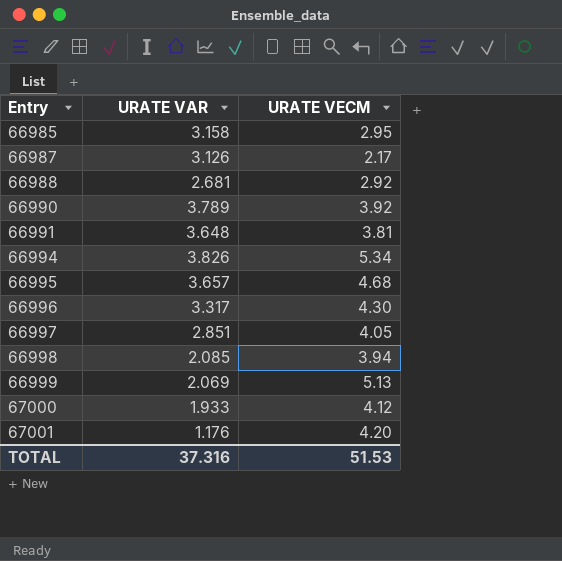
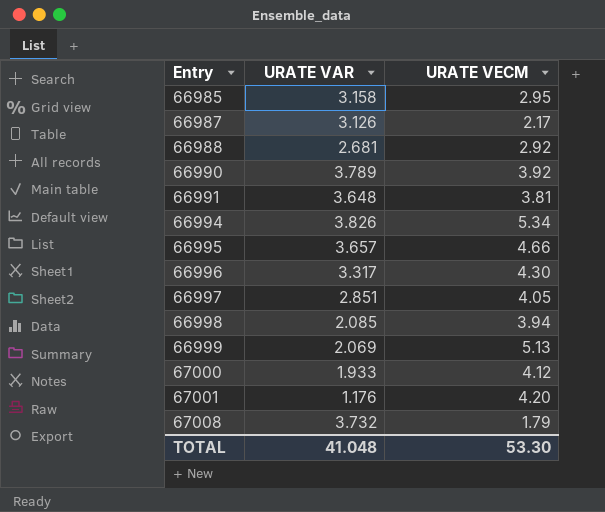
66995 | URATE VECM: 4.68 -> 4.66
row 67008: none -> 3.732 | 1.79
TOTAL | URATE VAR: 37.316 -> 41.048
TOTAL | URATE VECM: 51.53 -> 53.30

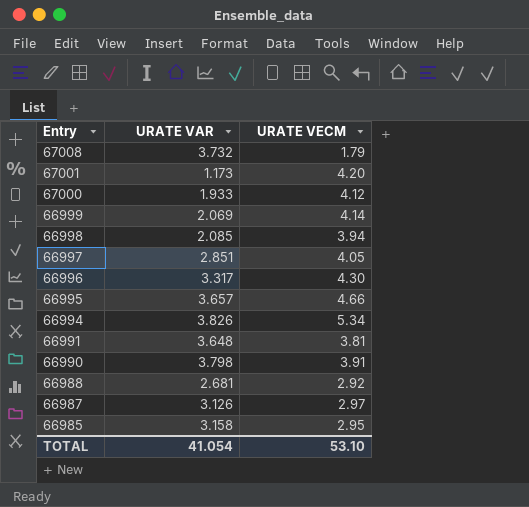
row order: Entry ascending -> Entry descending
67001 | URATE VAR: 1.176 -> 1.173
66999 | URATE VECM: 5.13 -> 4.14
66990 | URATE VAR: 3.789 -> 3.798
66990 | URATE VECM: 3.92 -> 3.91
66987 | URATE VECM: 2.17 -> 2.97
TOTAL | URATE VAR: 41.048 -> 41.054
TOTAL | URATE VECM: 53.30 -> 53.10

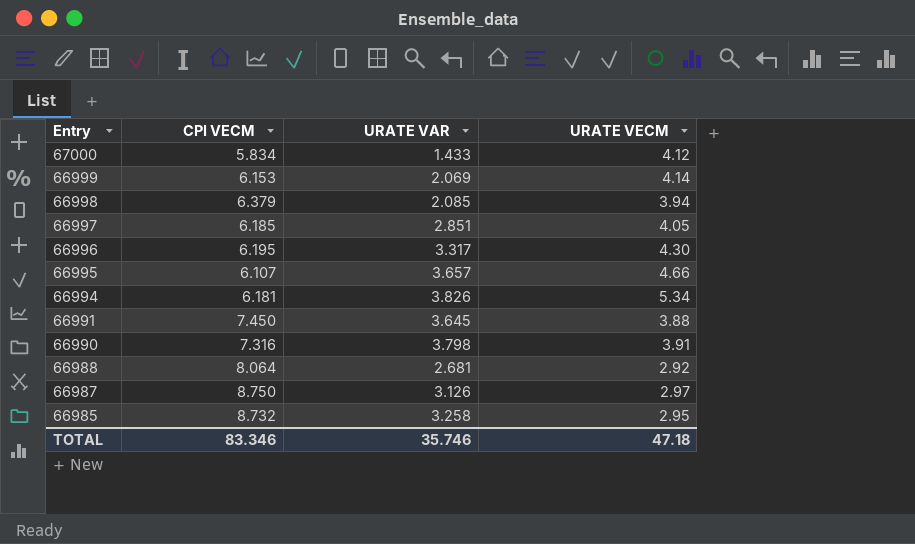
column CPI VECM | position: none -> 2
row 67008: 3.732 | 1.79 -> none
row 67001: 1.173 | 4.20 -> none
67000 | URATE VAR: 1.933 -> 1.433
66991 | URATE VAR: 3.648 -> 3.645
66991 | URATE VECM: 3.81 -> 3.88
66985 | URATE VAR: 3.158 -> 3.258
TOTAL | URATE VAR: 41.054 -> 35.746
TOTAL | URATE VECM: 53.10 -> 47.18

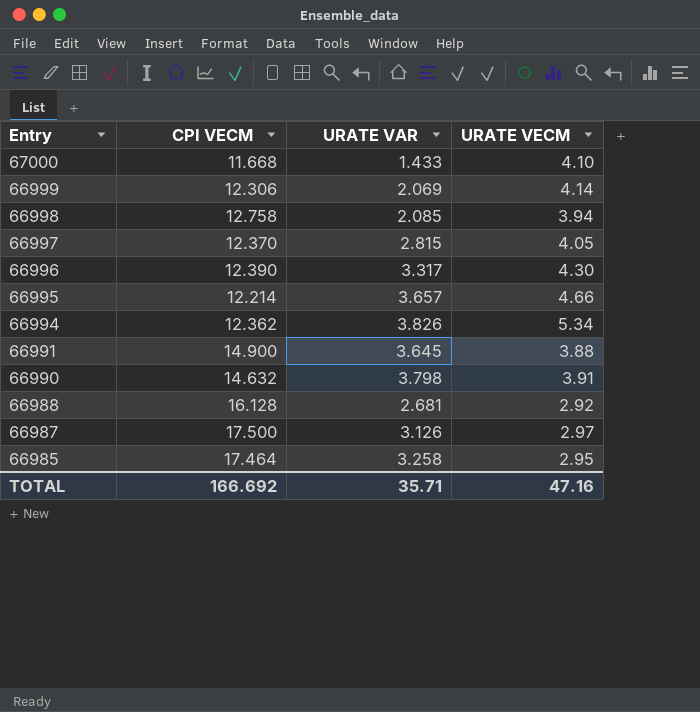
67000 | CPI VECM: 5.834 -> 11.668
67000 | URATE VECM: 4.12 -> 4.10
66999 | CPI VECM: 6.153 -> 12.306
66998 | CPI VECM: 6.379 -> 12.758
66997 | CPI VECM: 6.185 -> 12.370
66997 | URATE VAR: 2.851 -> 2.815
66996 | CPI VECM: 6.195 -> 12.390
66995 | CPI VECM: 6.107 -> 12.214
66994 | CPI VECM: 6.181 -> 12.362
66991 | CPI VECM: 7.450 -> 14.900
66990 | CPI VECM: 7.316 -> 14.632
66988 | CPI VECM: 8.064 -> 16.128
66987 | CPI VECM: 8.750 -> 17.500
66985 | CPI VECM: 8.732 -> 17.464
TOTAL | CPI VECM: 83.346 -> 166.692
TOTAL | URATE VAR: 35.746 -> 35.71
TOTAL | URATE VECM: 47.18 -> 47.16

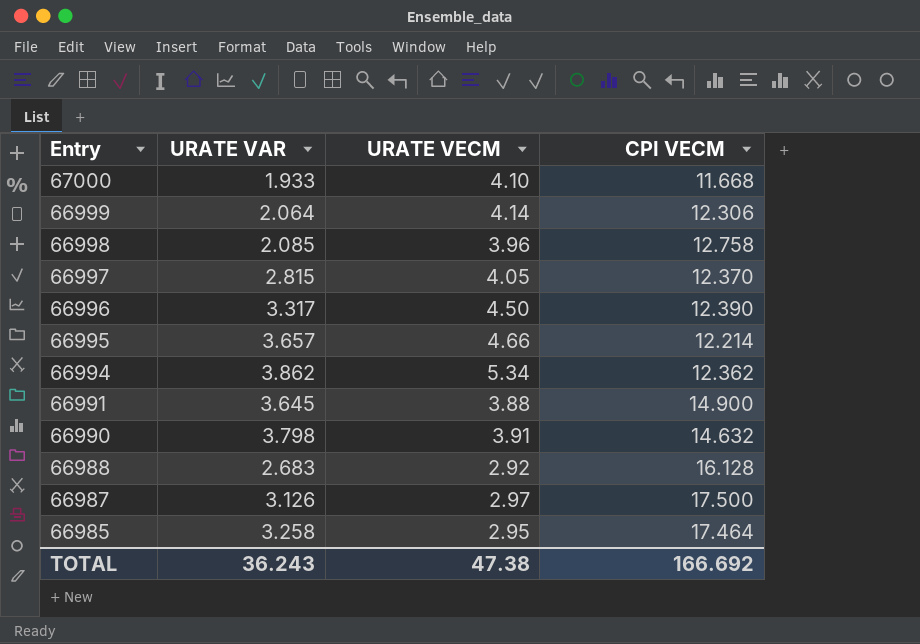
column CPI VECM | position: 2 -> 4
67000 | URATE VAR: 1.433 -> 1.933
66999 | URATE VAR: 2.069 -> 2.064
66998 | URATE VECM: 3.94 -> 3.96
66996 | URATE VECM: 4.30 -> 4.50
66994 | URATE VAR: 3.826 -> 3.862
66988 | URATE VAR: 2.681 -> 2.683
TOTAL | URATE VAR: 35.71 -> 36.243
TOTAL | URATE VECM: 47.16 -> 47.38

